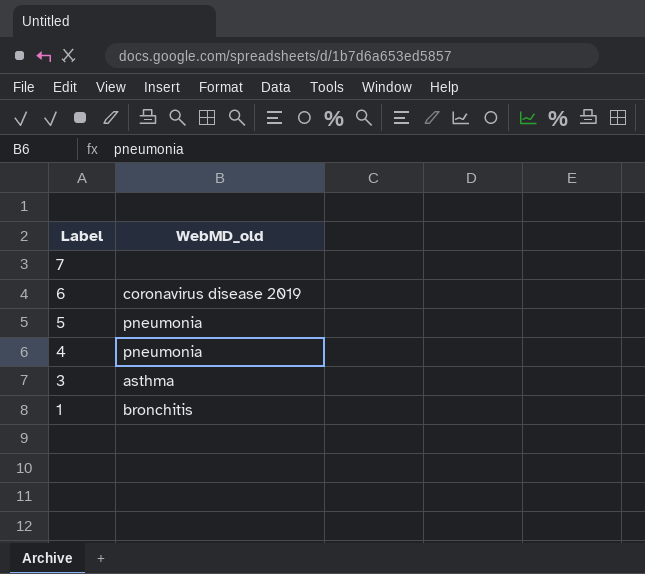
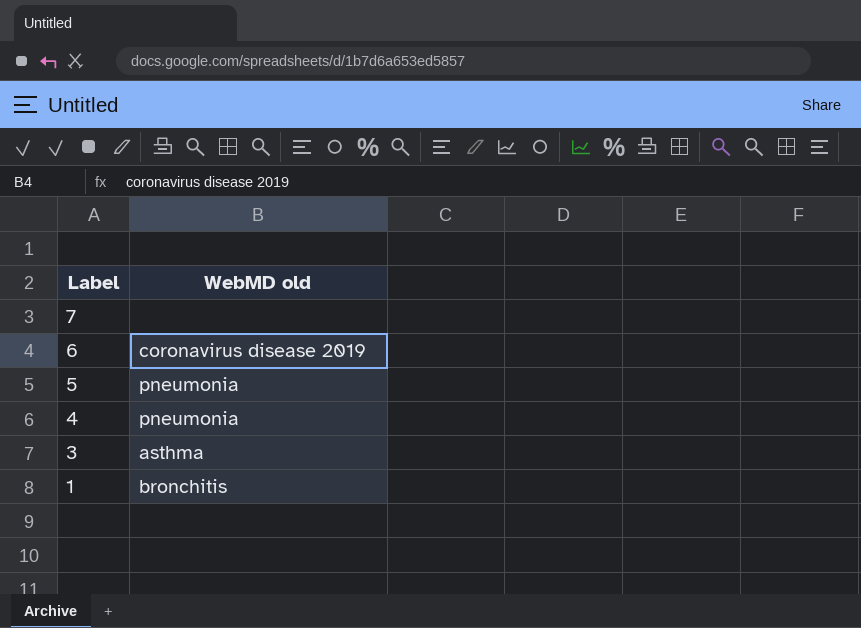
column name: WebMD_old -> WebMD old

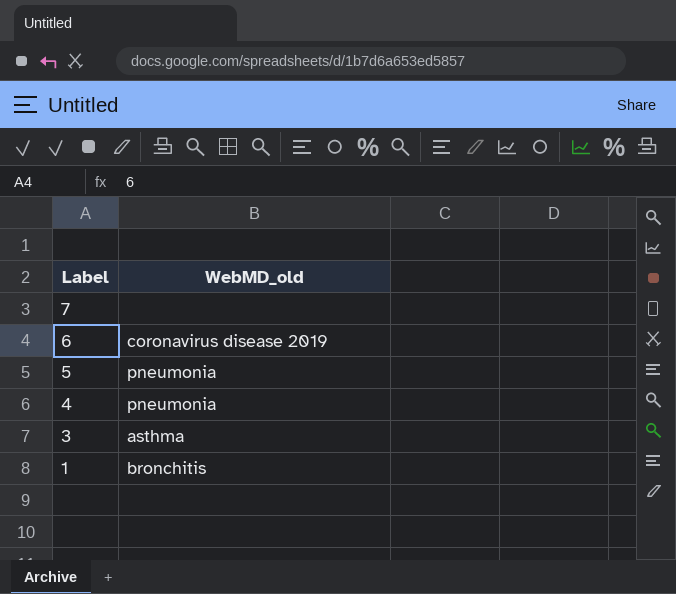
column name: WebMD old -> WebMD_old

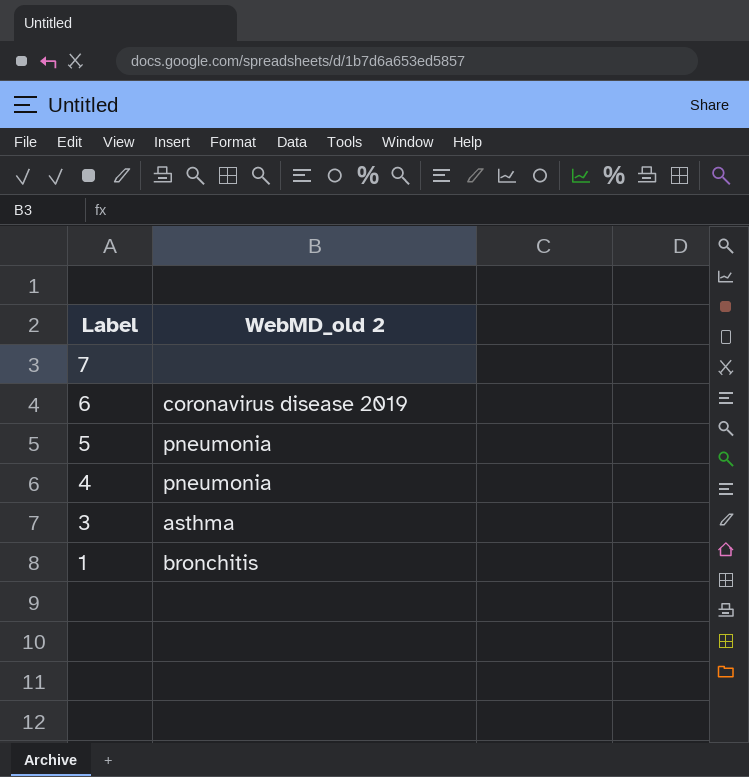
column name: WebMD_old -> WebMD_old 2

